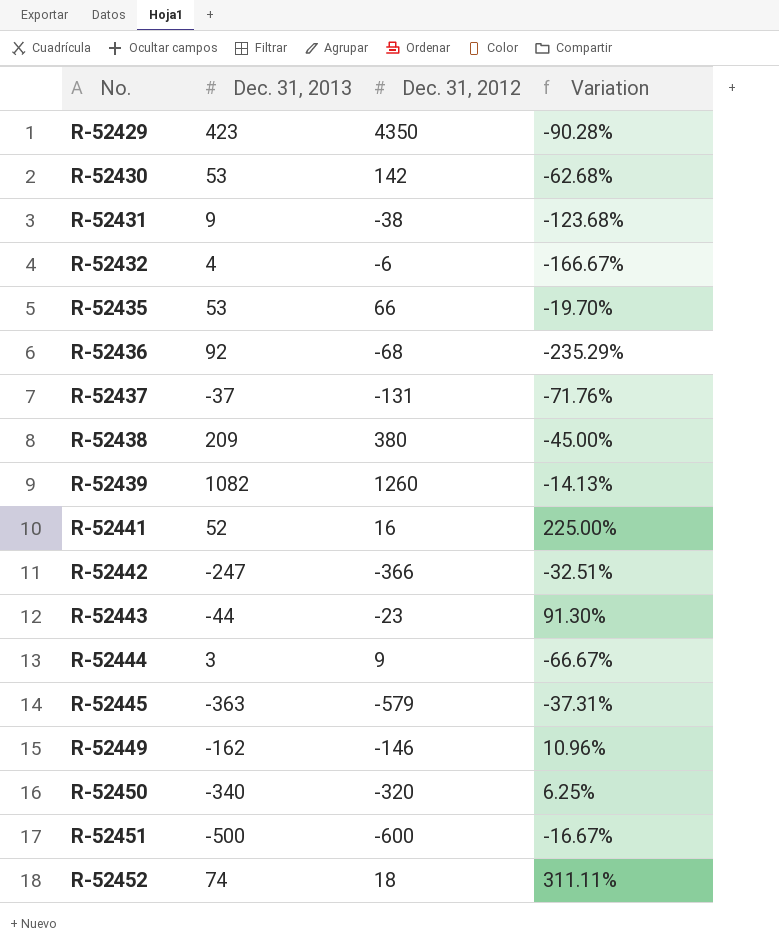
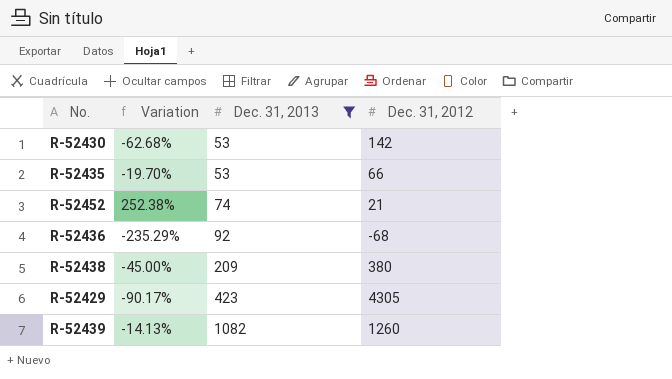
filter: none -> Dec. 31, 2013 >= 53
row order: No. ascending -> Dec. 31, 2013 ascending
column Variation | position: 4 -> 2
R-52452 | Variation: 311.11% -> 252.38%
R-52452 | Dec. 31, 2012: 18 -> 21
R-52429 | Variation: -90.28% -> -90.17%
R-52429 | Dec. 31, 2012: 4350 -> 4305

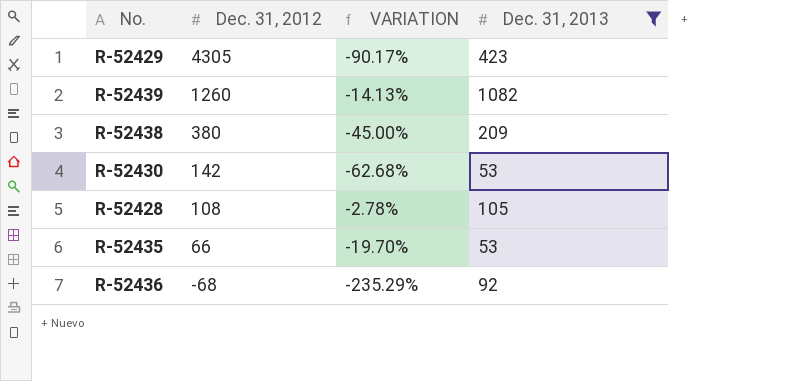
row order: Dec. 31, 2013 ascending -> Dec. 31, 2012 descending
column Dec. 31, 2012 | position: 4 -> 2
column name: Variation -> VARIATION
row R-52452: 252.38% | 74 | 21 -> none
row R-52428: none -> 108 | -2.78% | 105

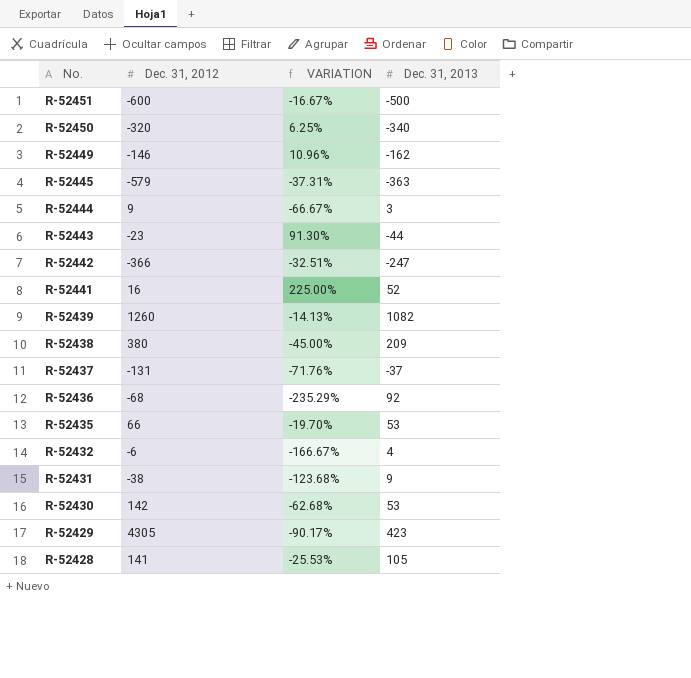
filter: Dec. 31, 2013 >= 53 -> none
row order: Dec. 31, 2012 descending -> No. descending
R-52428 | Dec. 31, 2012: 108 -> 141
R-52428 | VARIATION: -2.78% -> -25.53%

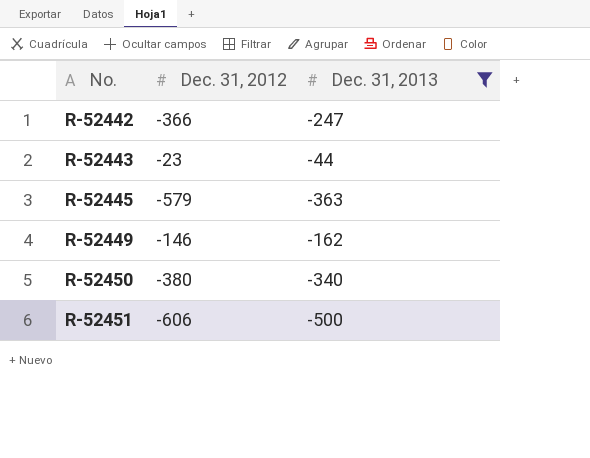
filter: none -> Dec. 31, 2013 <= -44
row order: No. descending -> No. ascending
column VARIATION | formula: ([Dec. 31, 2013] - [Dec. 31, 2012]) / [Dec. 31, 2012] -> none
R-52450 | Dec. 31, 2012: -320 -> -380
R-52451 | Dec. 31, 2012: -600 -> -606

